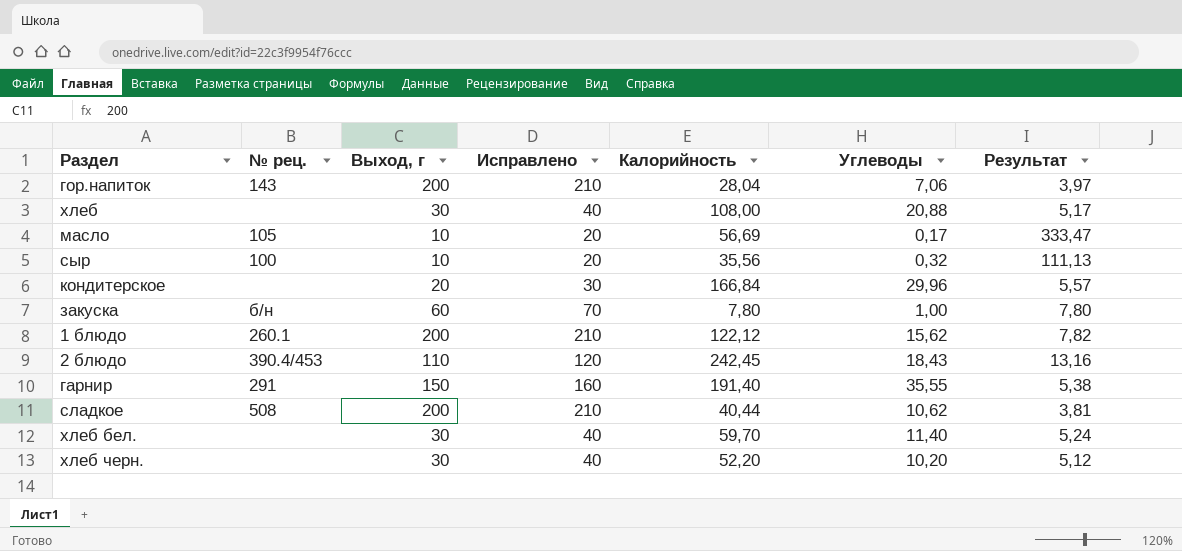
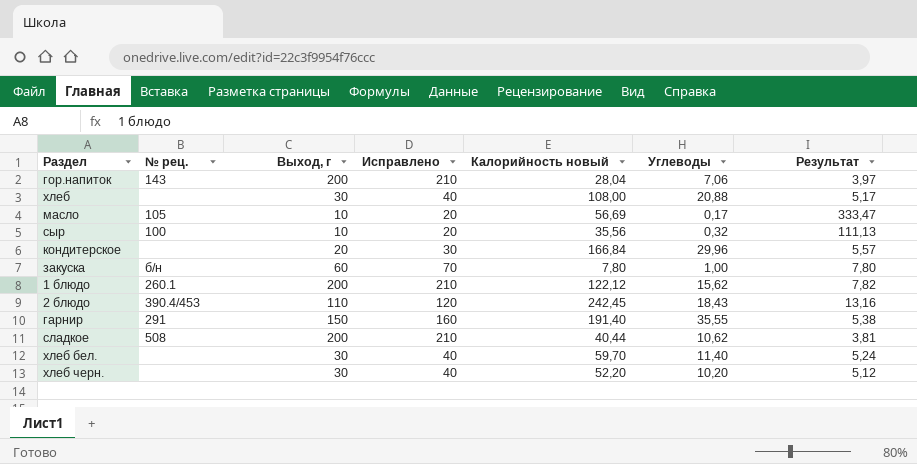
column name: Калорийность -> Калорийность новый

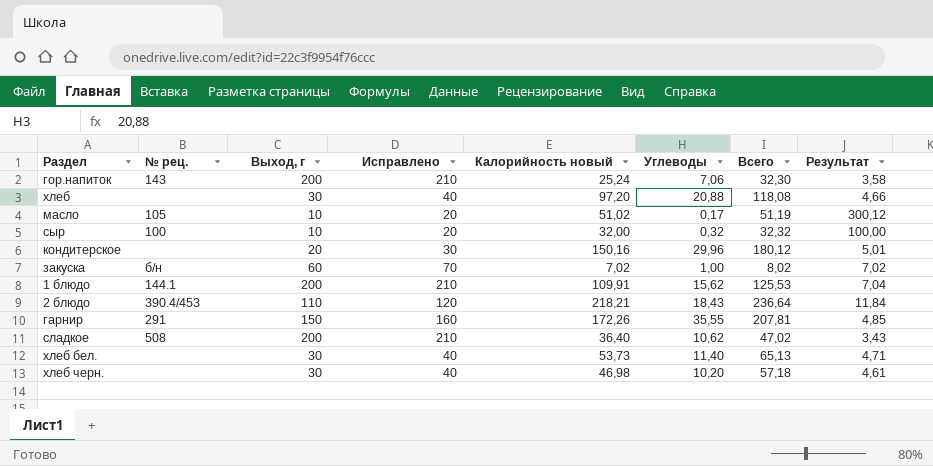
column Всего | formula: none -> [Калорийность новый] + [Углеводы]
гор.напиток | Калорийность новый: 28,04 -> 25,24
гор.напиток | Результат: 3,97 -> 3,58
хлеб | Калорийность новый: 108,00 -> 97,20
хлеб | Результат: 5,17 -> 4,66
масло | Калорийность новый: 56,69 -> 51,02
масло | Результат: 333,47 -> 300,12
сыр | Калорийность новый: 35,56 -> 32,00
сыр | Результат: 111,13 -> 100,00
кондитерское | Калорийность новый: 166,84 -> 150,16
кондитерское | Результат: 5,57 -> 5,01
закуска | Калорийность новый: 7,80 -> 7,02
закуска | Результат: 7,80 -> 7,02
1 блюдо | № рец.: 260.1 -> 144.1
1 блюдо | Калорийность новый: 122,12 -> 109,91
1 блюдо | Результат: 7,82 -> 7,04
2 блюдо | Калорийность новый: 242,45 -> 218,21
2 блюдо | Результат: 13,16 -> 11,84
гарнир | Калорийность новый: 191,40 -> 172,26
гарнир | Результат: 5,38 -> 4,85
сладкое | Калорийность новый: 40,44 -> 36,40
сладкое | Результат: 3,81 -> 3,43
хлеб бел. | Калорийность новый: 59,70 -> 53,73
хлеб бел. | Результат: 5,24 -> 4,71
хлеб черн. | Калорийность новый: 52,20 -> 46,98
хлеб черн. | Результат: 5,12 -> 4,61

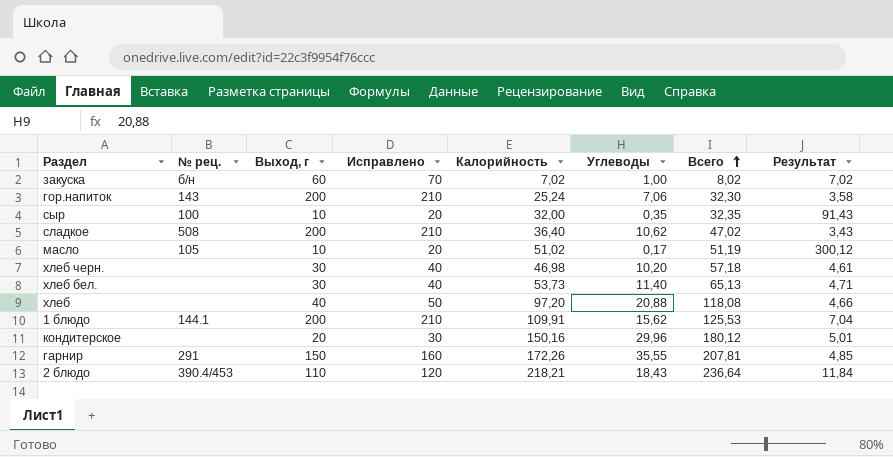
row order: none -> Всего ascending
column name: Калорийность новый -> Калорийность
сыр | Углеводы: 0,32 -> 0,35
сыр | Всего: 32,32 -> 32,35
сыр | Результат: 100,00 -> 91,43
хлеб | Выход, г: 30 -> 40
хлеб | Исправлено: 40 -> 50

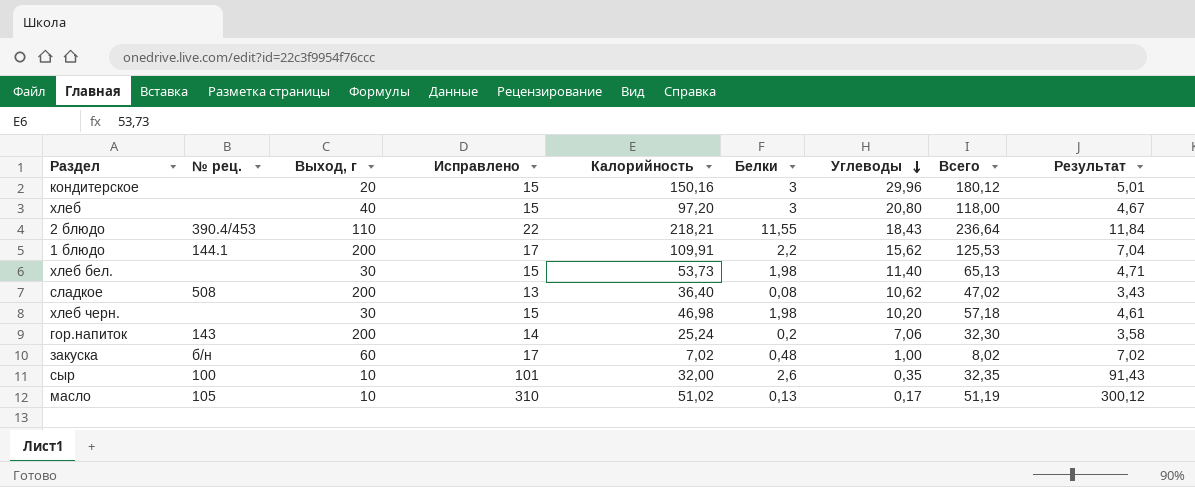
row order: Всего ascending -> Углеводы descending
column Исправлено | formula: [Выход, г] + 10 -> [Результат] + 10
column Белки | position: none -> 6
row гарнир: 291 | 150 | 160 | 172,26 | 35,55 | 207,81 | 4,85 -> none
хлеб | Углеводы: 20,88 -> 20,80
хлеб | Всего: 118,08 -> 118,00
хлеб | Результат: 4,66 -> 4,67

